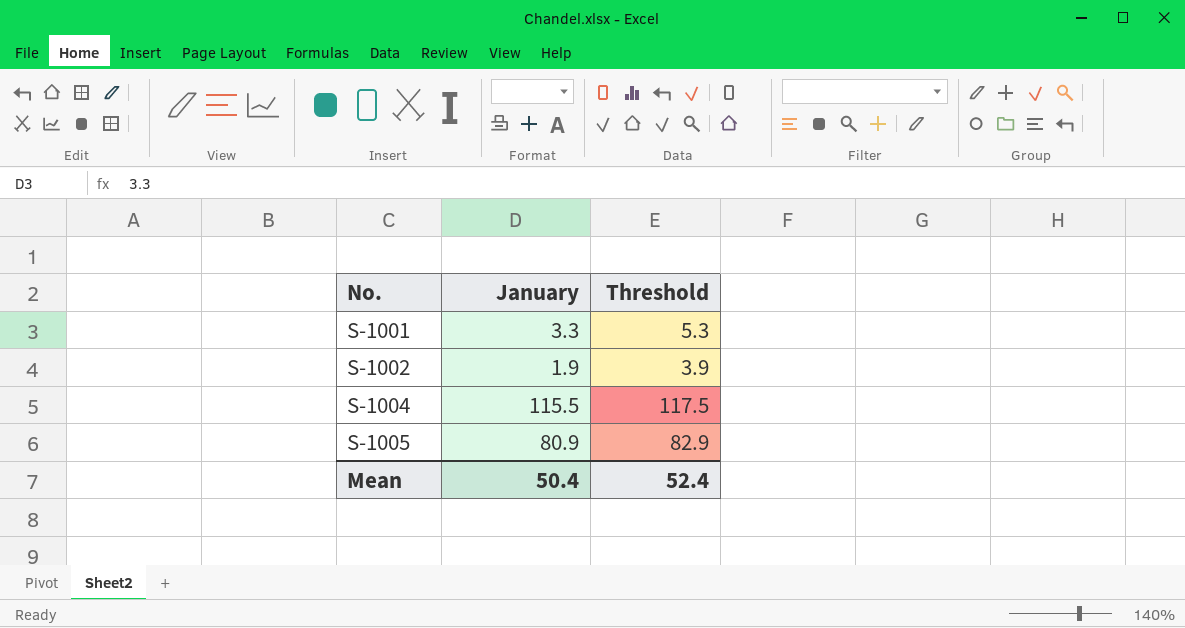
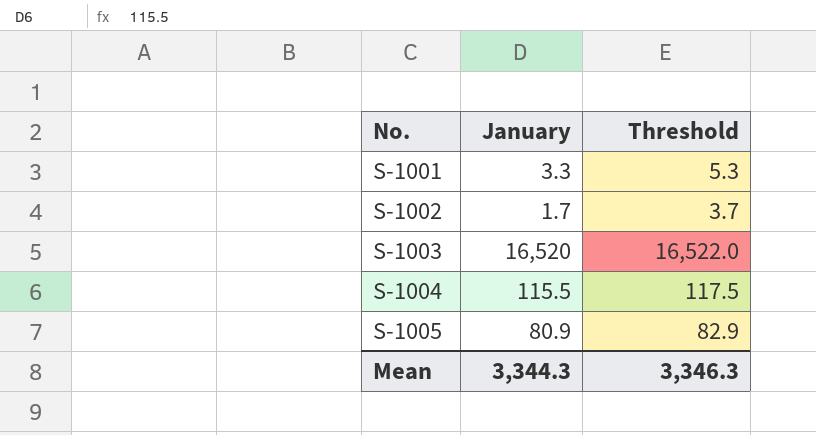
S-1002 | January: 1.9 -> 1.7
S-1002 | Threshold: 3.9 -> 3.7
row S-1003: none -> 16,520 | 16,522.0
Mean | January: 50.4 -> 3,344.3
Mean | Threshold: 52.4 -> 3,346.3

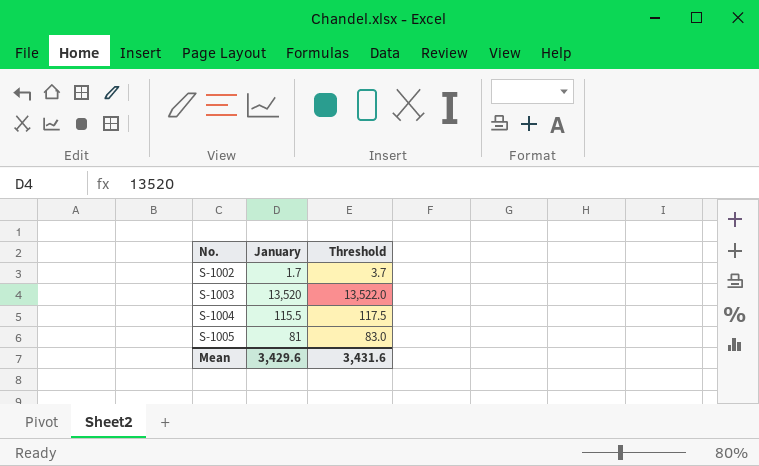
row S-1001: 3.3 | 5.3 -> none
S-1003 | January: 16,520 -> 13,520
S-1003 | Threshold: 16,522.0 -> 13,522.0
S-1005 | January: 80.9 -> 81
S-1005 | Threshold: 82.9 -> 83.0
Mean | January: 3,344.3 -> 3,429.6
Mean | Threshold: 3,346.3 -> 3,431.6

